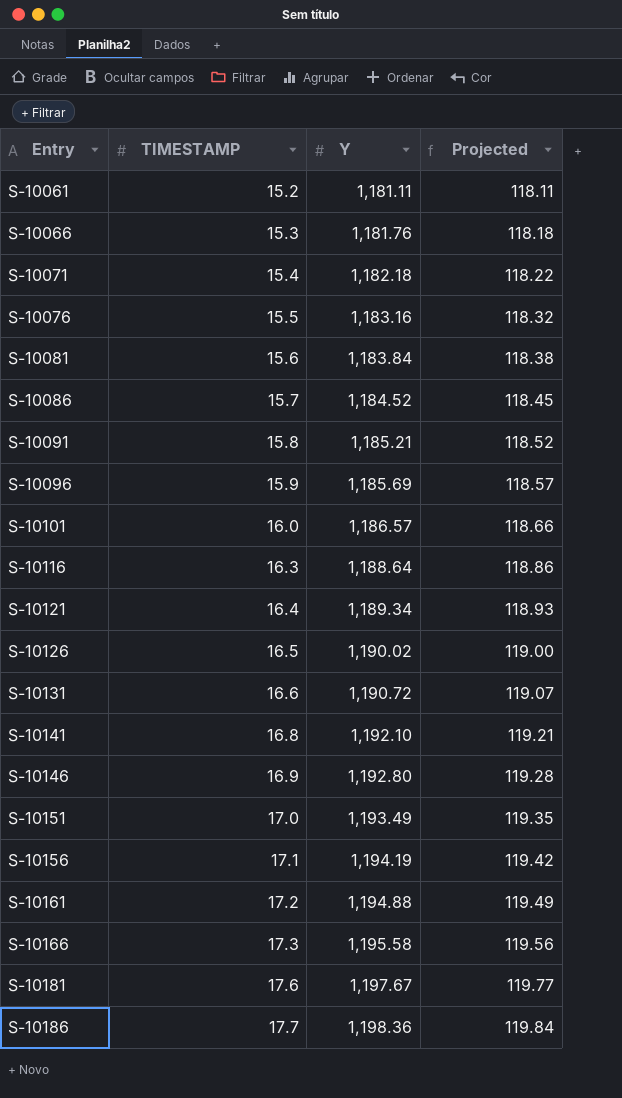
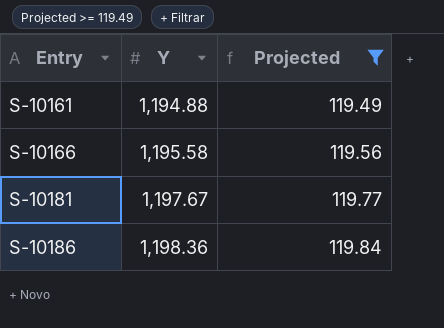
filter: none -> Projected >= 119.49
column TIMESTAMP | position: 2 -> none

